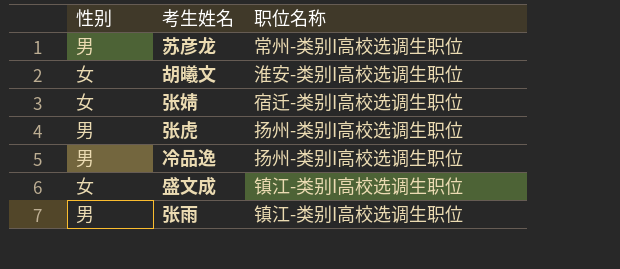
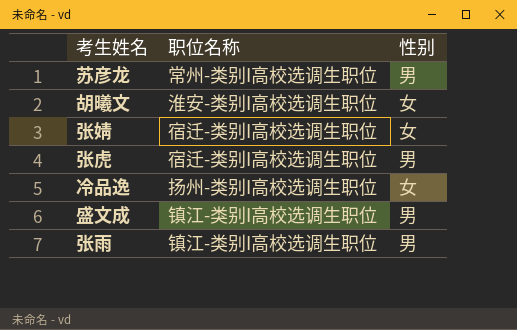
column 性别 | position: 1 -> 3
张虎 | 职位名称: 扬州-类别I高校选调生职位 -> 宿迁-类别I高校选调生职位
冷品逸 | 性别: 男 -> 女
盛文成 | 性别: 女 -> 男

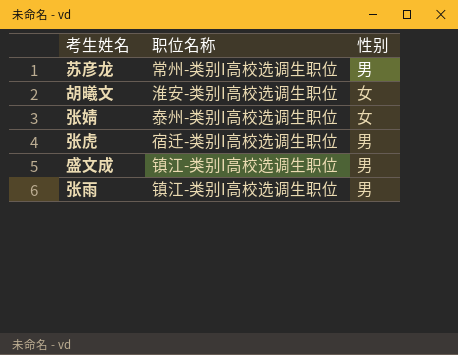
row 冷品逸: 扬州-类别I高校选调生职位 | 女 -> none
张婧 | 职位名称: 宿迁-类别I高校选调生职位 -> 泰州-类别I高校选调生职位

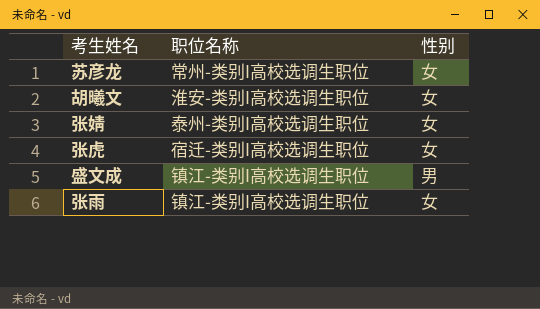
苏彦龙 | 性别: 男 -> 女
张虎 | 性别: 男 -> 女
张雨 | 性别: 男 -> 女

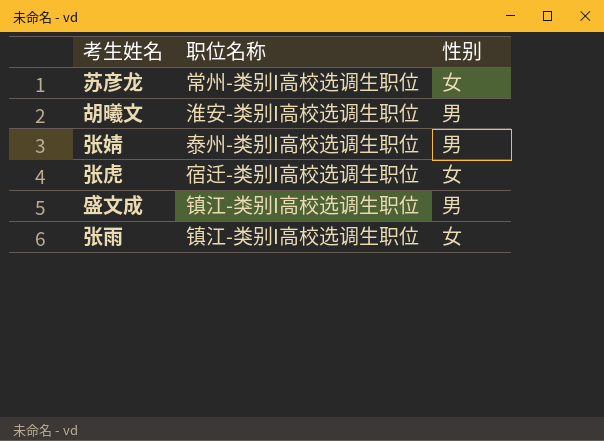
胡曦文 | 性别: 女 -> 男
张婧 | 性别: 女 -> 男

